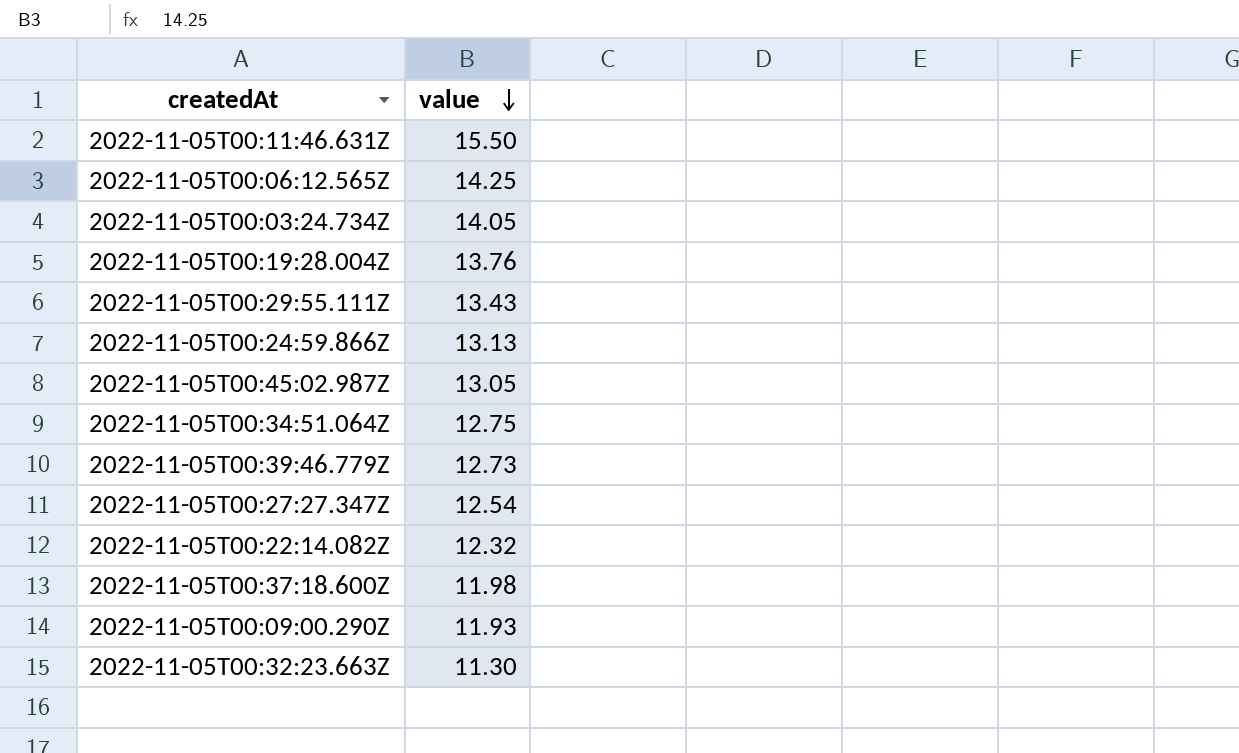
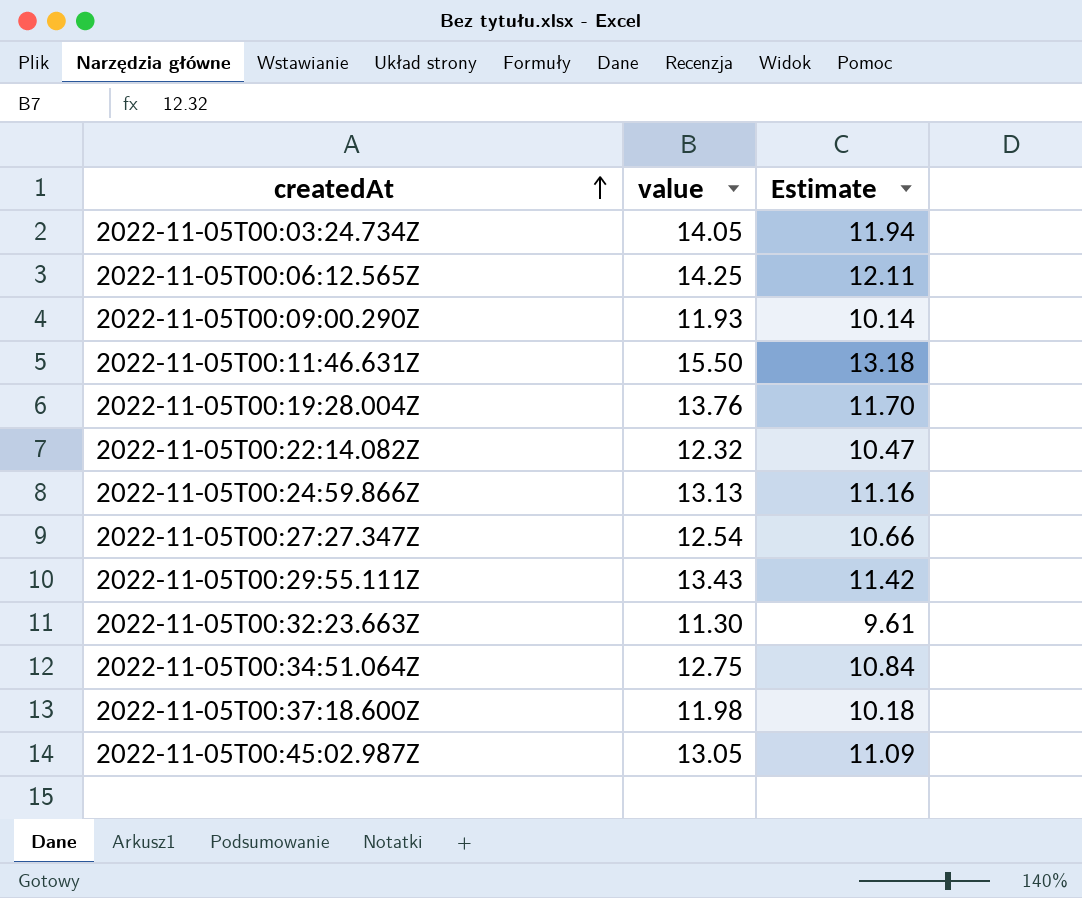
row order: value descending -> createdAt ascending
column Estimate | formula: none -> [value] * 0.85
row 2022-11-05T00:39:46.779Z: 12.73 -> none

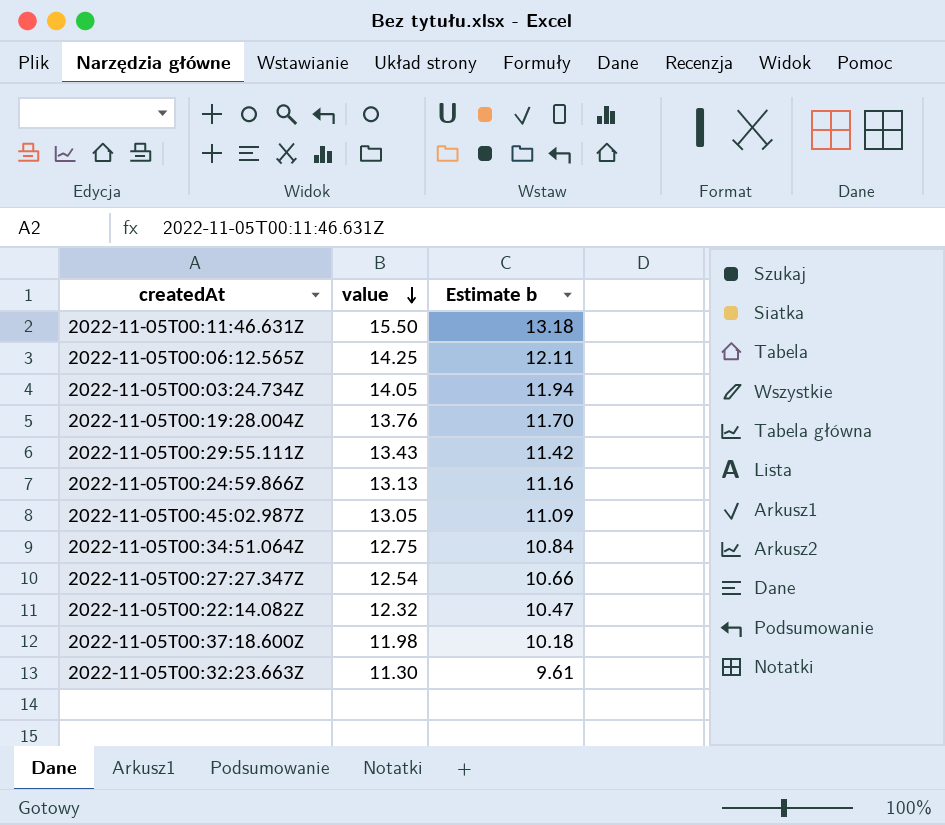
row order: createdAt ascending -> value descending
column name: Estimate -> Estimate b
row 2022-11-05T00:09:00.290Z: 11.93 | 10.14 -> none

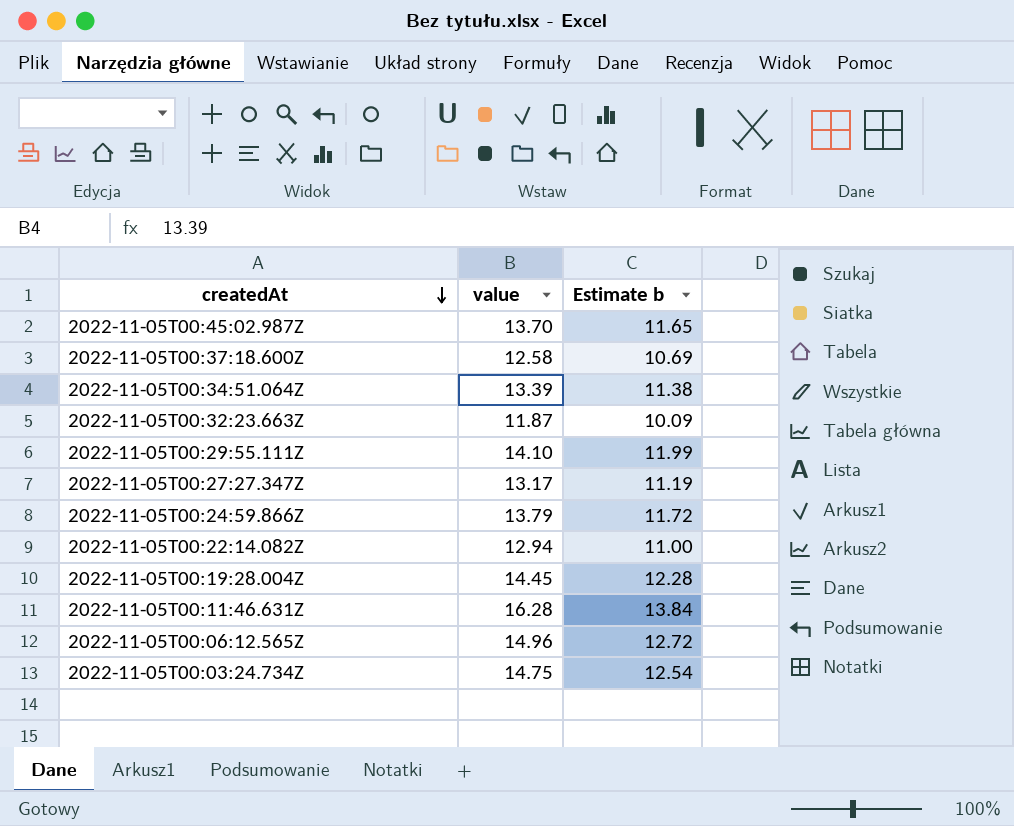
row order: value descending -> createdAt descending
2022-11-05T00:45:02.987Z | value: 13.05 -> 13.70
2022-11-05T00:45:02.987Z | Estimate b: 11.09 -> 11.65
2022-11-05T00:37:18.600Z | value: 11.98 -> 12.58
2022-11-05T00:37:18.600Z | Estimate b: 10.18 -> 10.69
2022-11-05T00:34:51.064Z | value: 12.75 -> 13.39
2022-11-05T00:34:51.064Z | Estimate b: 10.84 -> 11.38
2022-11-05T00:32:23.663Z | value: 11.30 -> 11.87
2022-11-05T00:32:23.663Z | Estimate b: 9.61 -> 10.09
2022-11-05T00:29:55.111Z | value: 13.43 -> 14.10
2022-11-05T00:29:55.111Z | Estimate b: 11.42 -> 11.99
2022-11-05T00:27:27.347Z | value: 12.54 -> 13.17
2022-11-05T00:27:27.347Z | Estimate b: 10.66 -> 11.19
2022-11-05T00:24:59.866Z | value: 13.13 -> 13.79
2022-11-05T00:24:59.866Z | Estimate b: 11.16 -> 11.72
2022-11-05T00:22:14.082Z | value: 12.32 -> 12.94
2022-11-05T00:22:14.082Z | Estimate b: 10.47 -> 11.00
2022-11-05T00:19:28.004Z | value: 13.76 -> 14.45
2022-11-05T00:19:28.004Z | Estimate b: 11.70 -> 12.28
2022-11-05T00:11:46.631Z | value: 15.50 -> 16.28
2022-11-05T00:11:46.631Z | Estimate b: 13.18 -> 13.84
2022-11-05T00:06:12.565Z | value: 14.25 -> 14.96
2022-11-05T00:06:12.565Z | Estimate b: 12.11 -> 12.72
2022-11-05T00:03:24.734Z | value: 14.05 -> 14.75
2022-11-05T00:03:24.734Z | Estimate b: 11.94 -> 12.54

